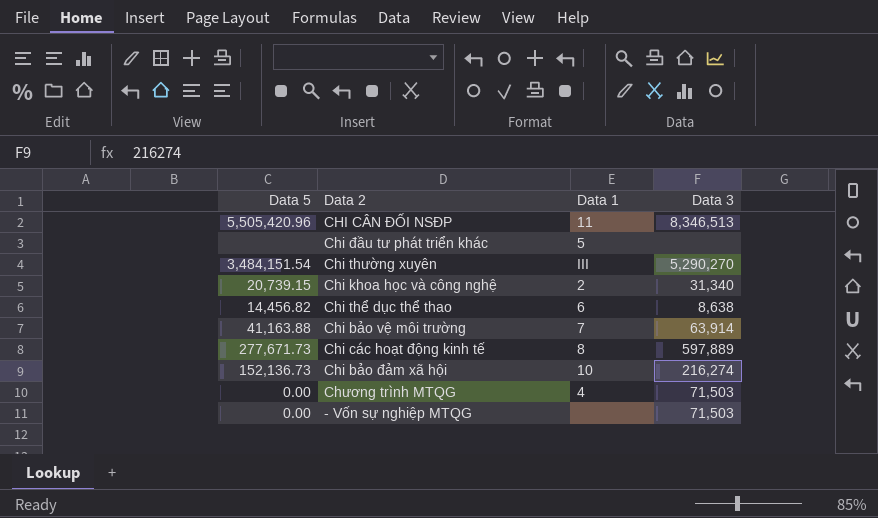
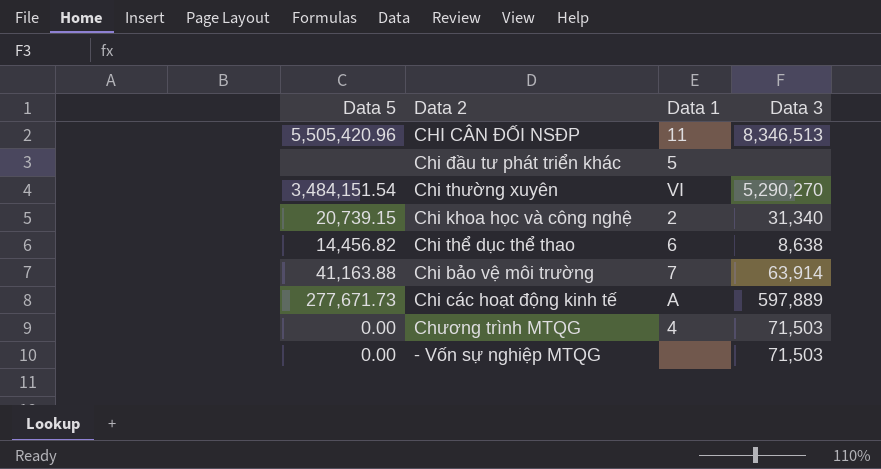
row Chi bảo đảm xã hội: 152,136.73 | 10 | 216,274 -> none
Chi thường xuyên | Data 1: III -> VI
Chi các hoạt động kinh tế | Data 1: 8 -> A

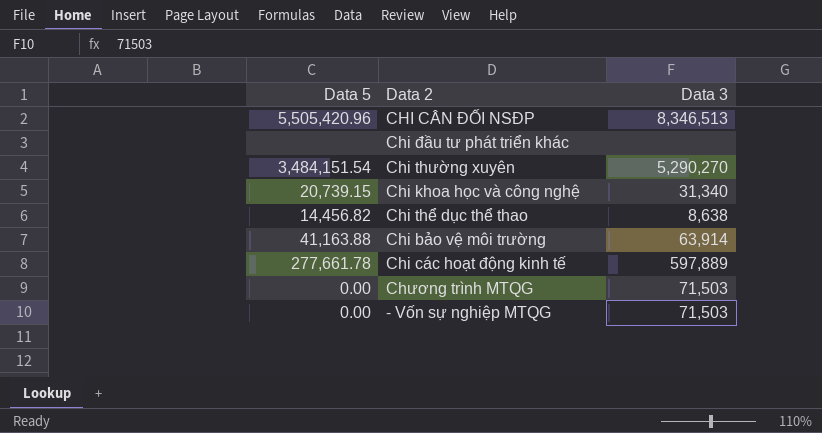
column Data 1 | position: 3 -> none
Chi các hoạt động kinh tế | Data 5: 277,671.73 -> 277,661.78

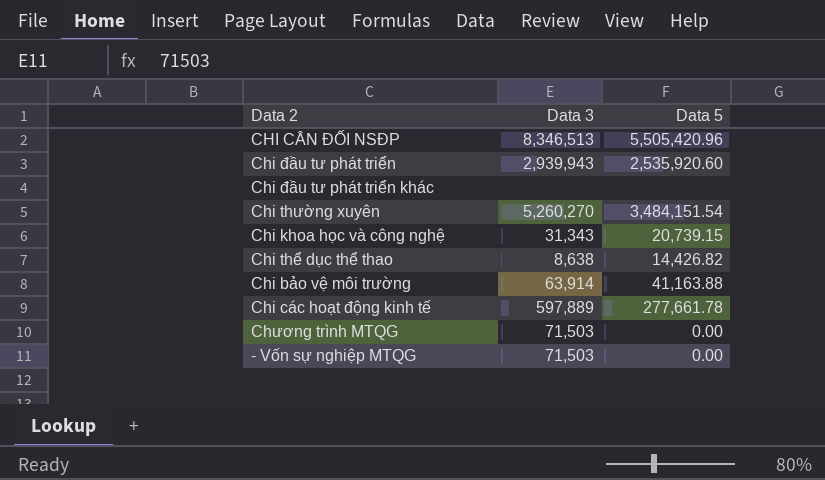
column Data 5 | position: 1 -> 3
row Chi đầu tư phát triển: none -> 2,939,943 | 2,535,920.60
Chi thường xuyên | Data 3: 5,290,270 -> 5,260,270
Chi khoa học và công nghệ | Data 3: 31,340 -> 31,343
Chi thể dục thể thao | Data 5: 14,456.82 -> 14,426.82

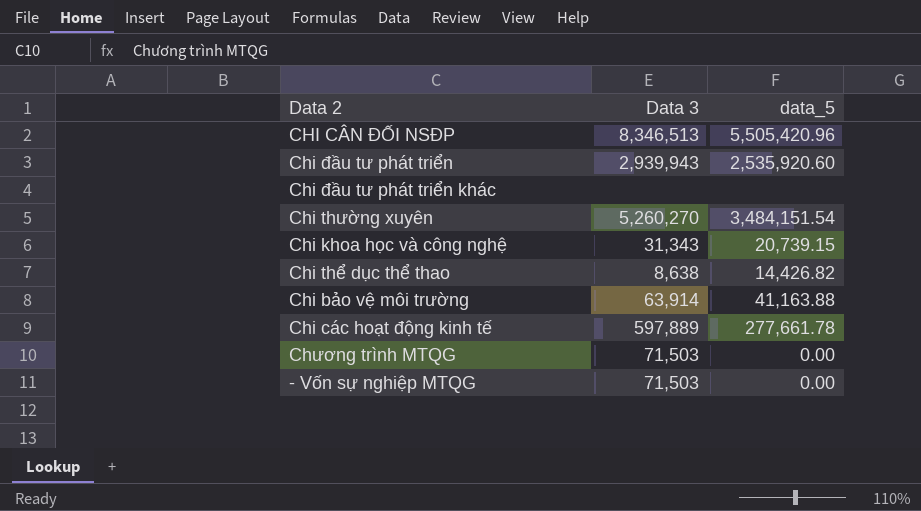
column name: Data 5 -> data_5

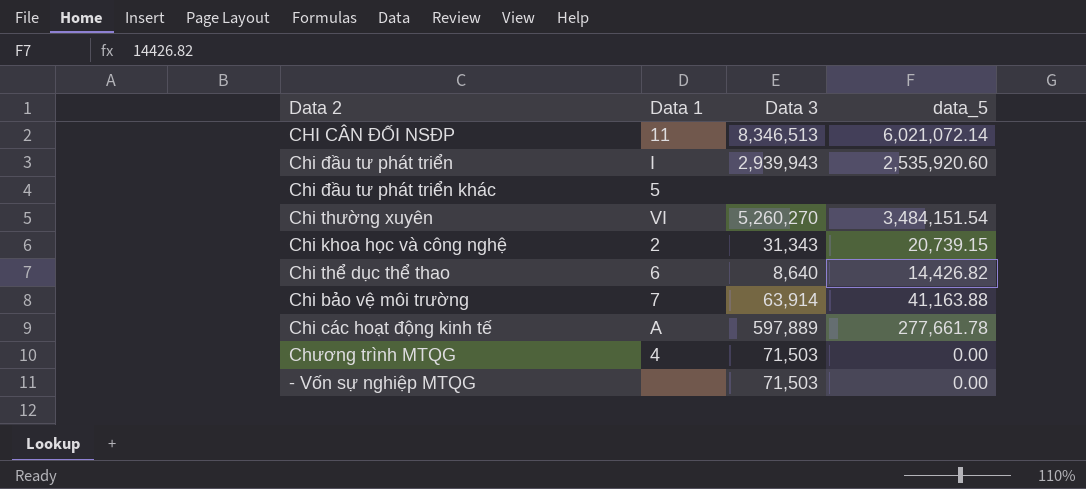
column Data 1 | position: none -> 2
CHI CÂN ĐỐI NSĐP | data_5: 5,505,420.96 -> 6,021,072.14
Chi thể dục thể thao | Data 3: 8,638 -> 8,640

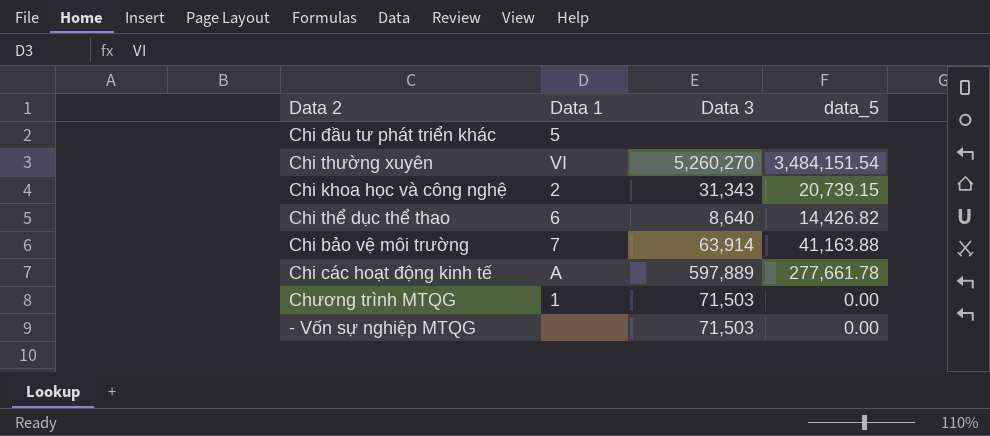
row CHI CÂN ĐỐI NSĐP: 11 | 8,346,513 | 6,021,072.14 -> none
row Chi đầu tư phát triển: I | 2,939,943 | 2,535,920.60 -> none
Chương trình MTQG | Data 1: 4 -> 1

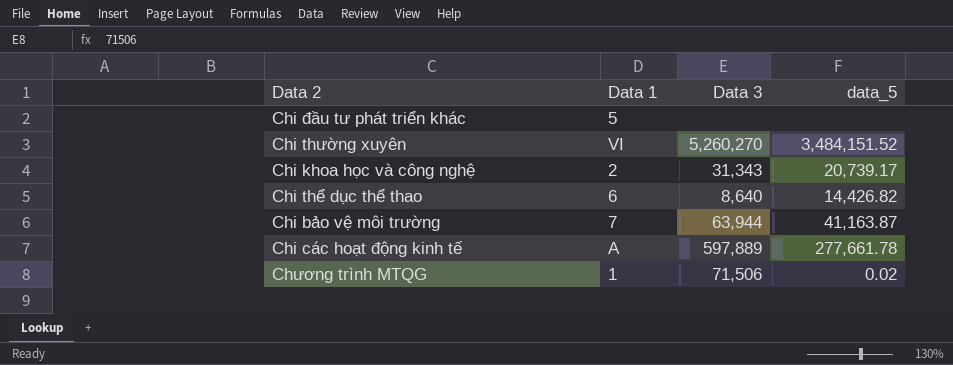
row - Vốn sự nghiệp MTQG: none | 71,503 | 0.00 -> none
Chi thường xuyên | data_5: 3,484,151.54 -> 3,484,151.52
Chi khoa học và công nghệ | data_5: 20,739.15 -> 20,739.17
Chi bảo vệ môi trường | Data 3: 63,914 -> 63,944
Chi bảo vệ môi trường | data_5: 41,163.88 -> 41,163.87
Chương trình MTQG | Data 3: 71,503 -> 71,506
Chương trình MTQG | data_5: 0.00 -> 0.02

